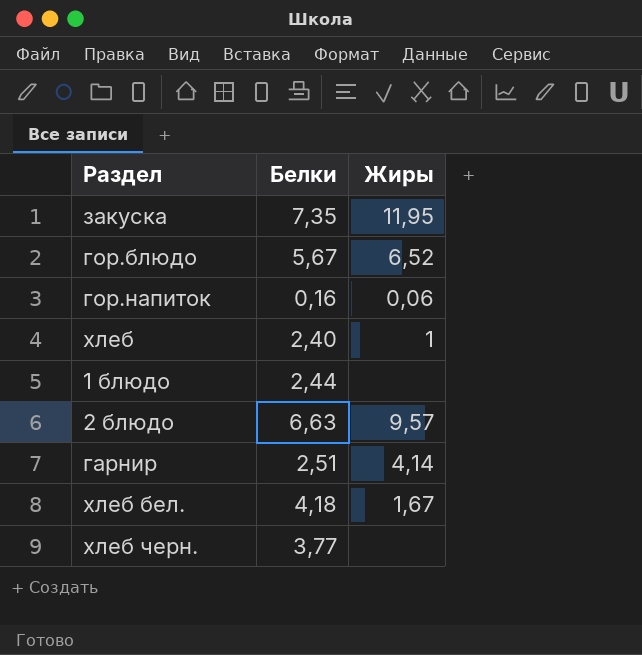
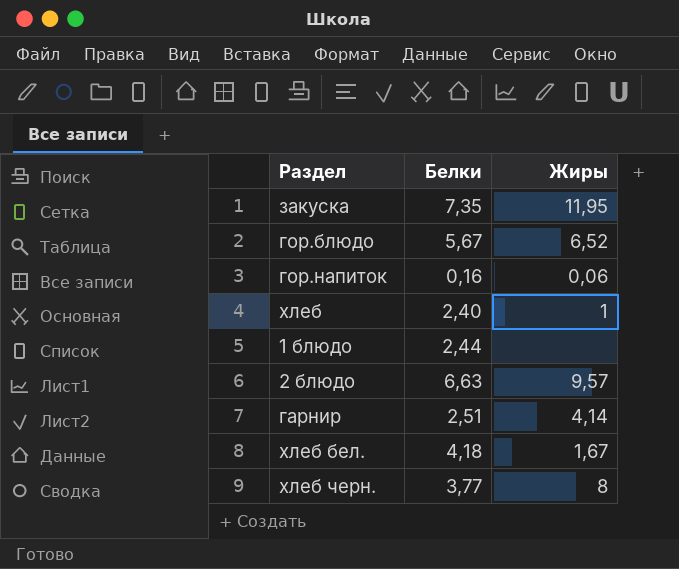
хлеб черн. | Жиры: none -> 8

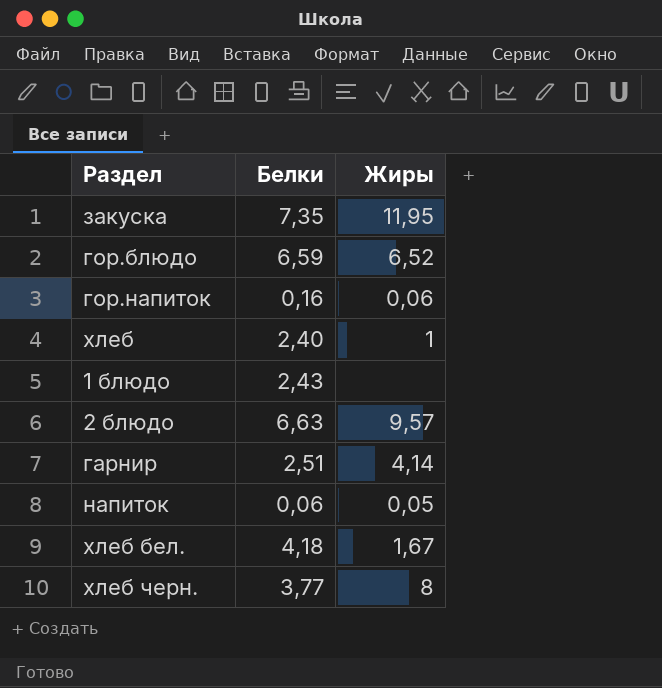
гор.блюдо | Белки: 5,67 -> 6,59
1 блюдо | Белки: 2,44 -> 2,43
row напиток: none -> 0,06 | 0,05

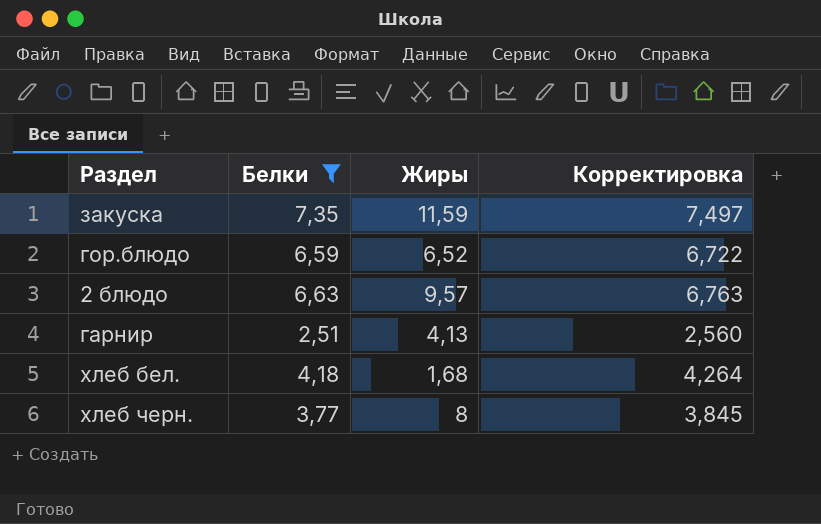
filter: none -> Белки >= 2,51
column Корректировка | formula: none -> [Белки] * 1,02
закуска | Жиры: 11,95 -> 11,59
гарнир | Жиры: 4,14 -> 4,13
хлеб бел. | Жиры: 1,67 -> 1,68

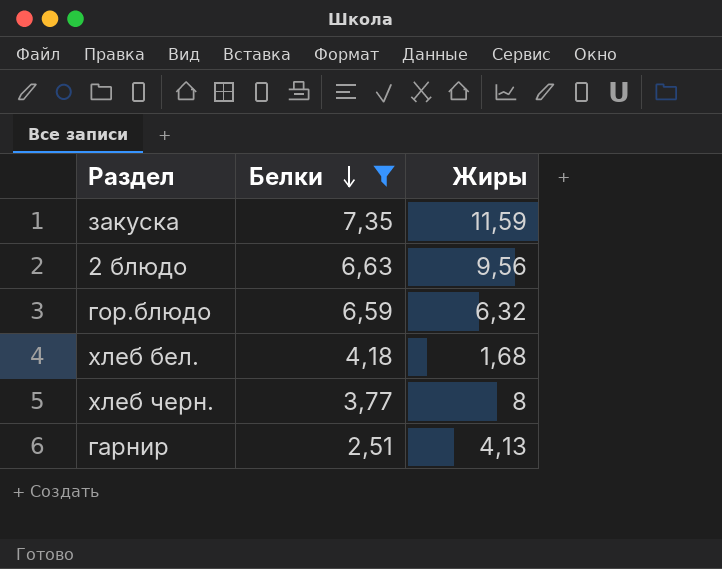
row order: none -> Белки descending
column Корректировка | formula: [Белки] * 1,02 -> none
2 блюдо | Жиры: 9,57 -> 9,56
гор.блюдо | Жиры: 6,52 -> 6,32

